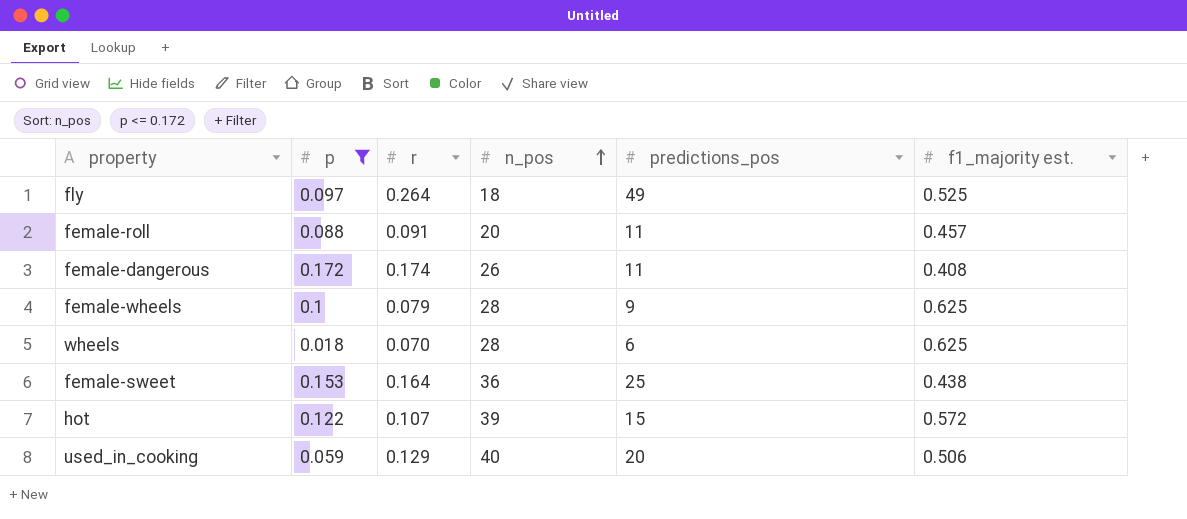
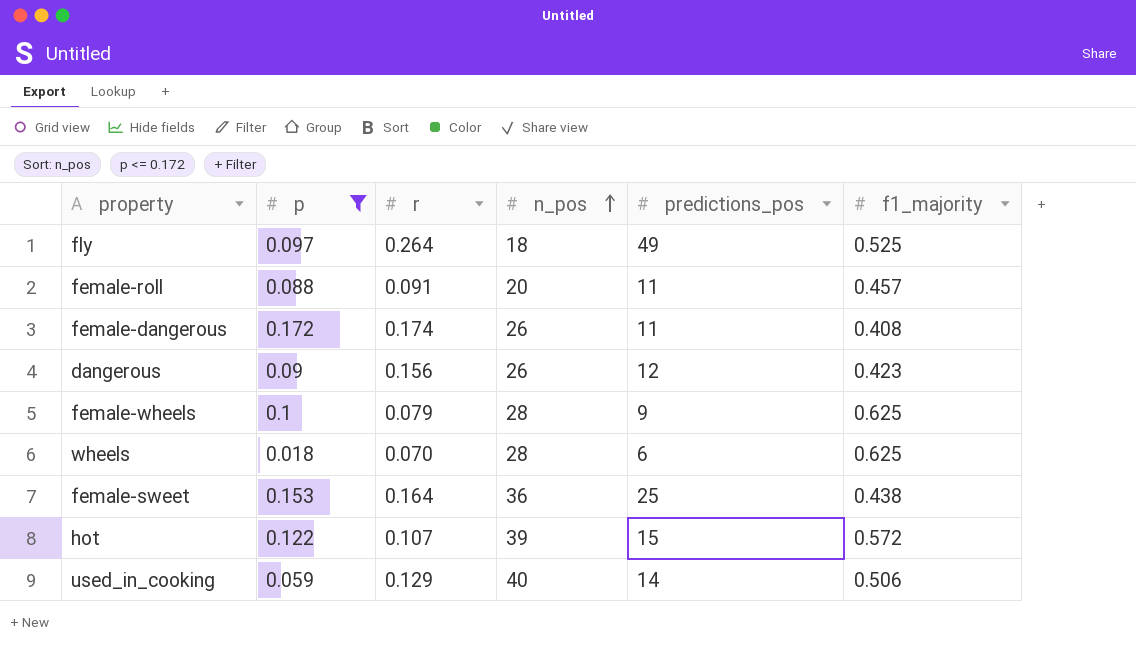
column name: f1_majority est. -> f1_majority
row dangerous: none -> 0.09 | 0.156 | 26 | 12 | 0.423
used_in_cooking | predictions_pos: 20 -> 14

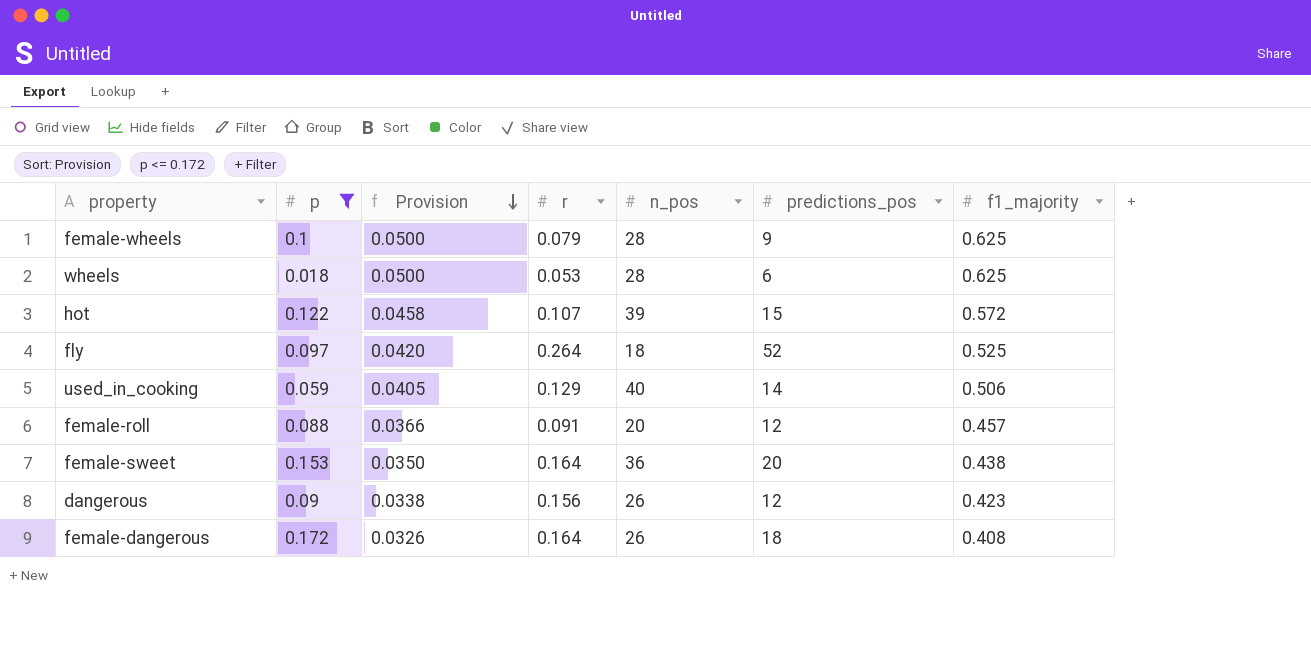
row order: n_pos ascending -> Provision descending
column Provision | formula: none -> [f1_majority] * 0.08
wheels | r: 0.070 -> 0.053
fly | predictions_pos: 49 -> 52
female-roll | predictions_pos: 11 -> 12
female-sweet | predictions_pos: 25 -> 20
female-dangerous | r: 0.174 -> 0.164
female-dangerous | predictions_pos: 11 -> 18

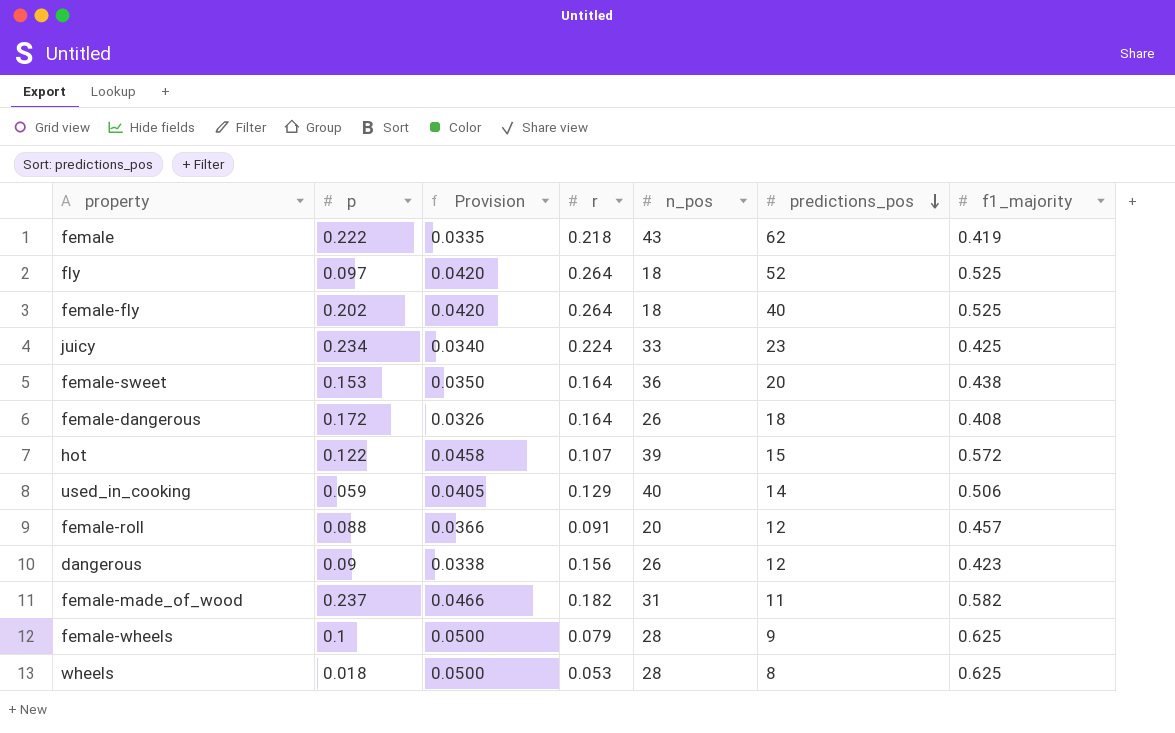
filter: p <= 0.172 -> none
row order: Provision descending -> predictions_pos descending
wheels | predictions_pos: 6 -> 8

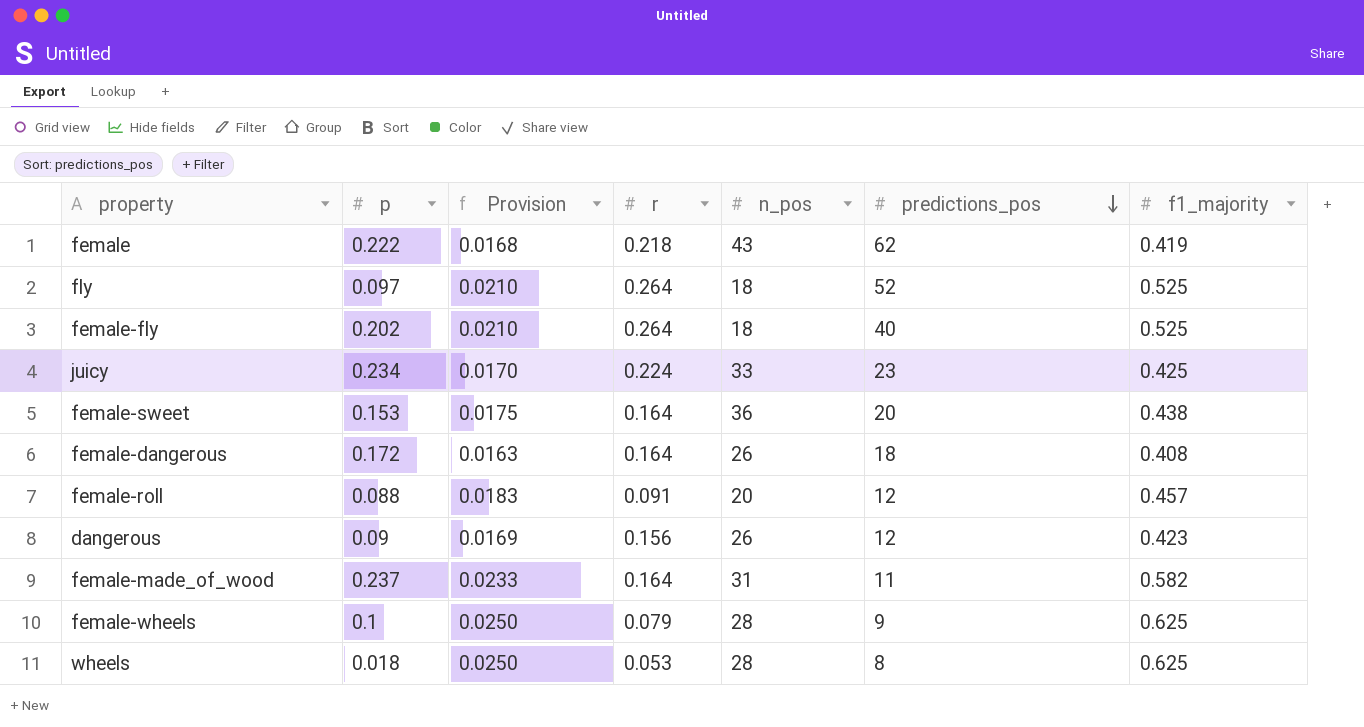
column Provision | formula: [f1_majority] * 0.08 -> [f1_majority] * 0.04
row hot: 0.122 | 0.0458 | 0.107 | 39 | 15 | 0.572 -> none
row used_in_cooking: 0.059 | 0.0405 | 0.129 | 40 | 14 | 0.506 -> none
female-made_of_wood | r: 0.182 -> 0.164

